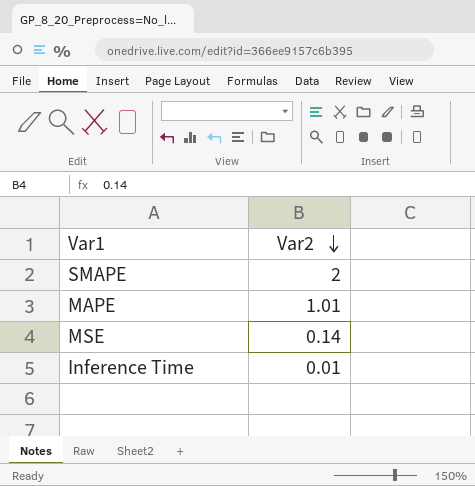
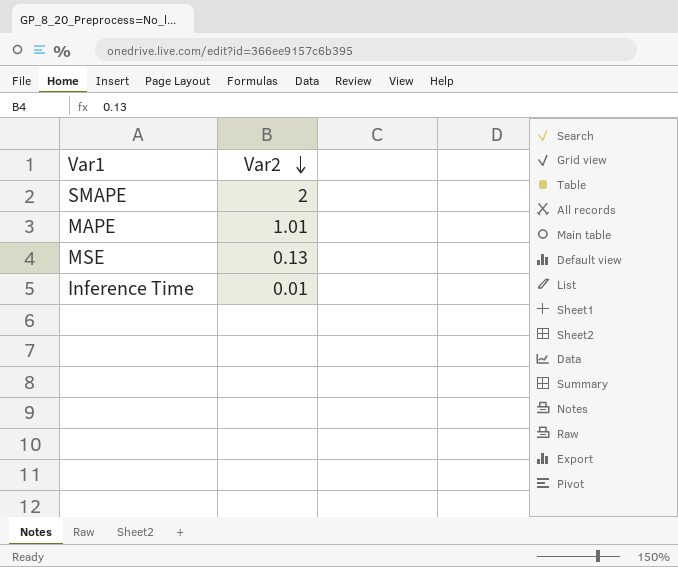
MSE | Var2: 0.14 -> 0.13

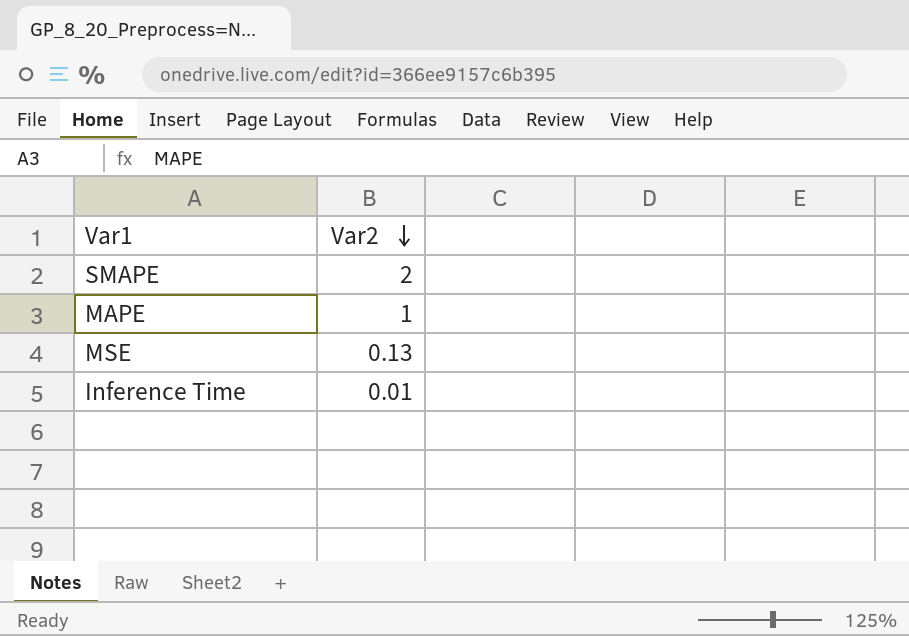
MAPE | Var2: 1.01 -> 1

